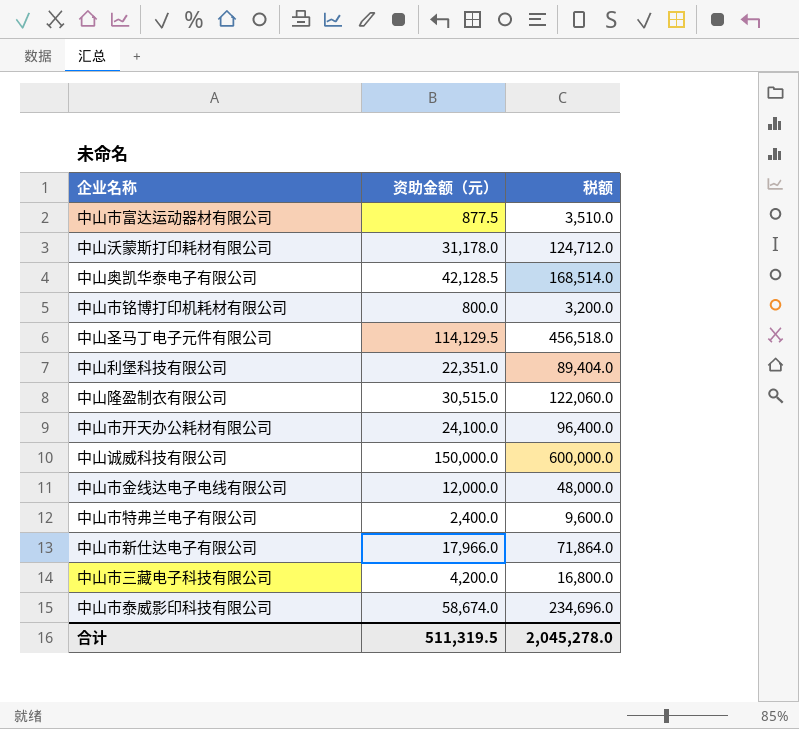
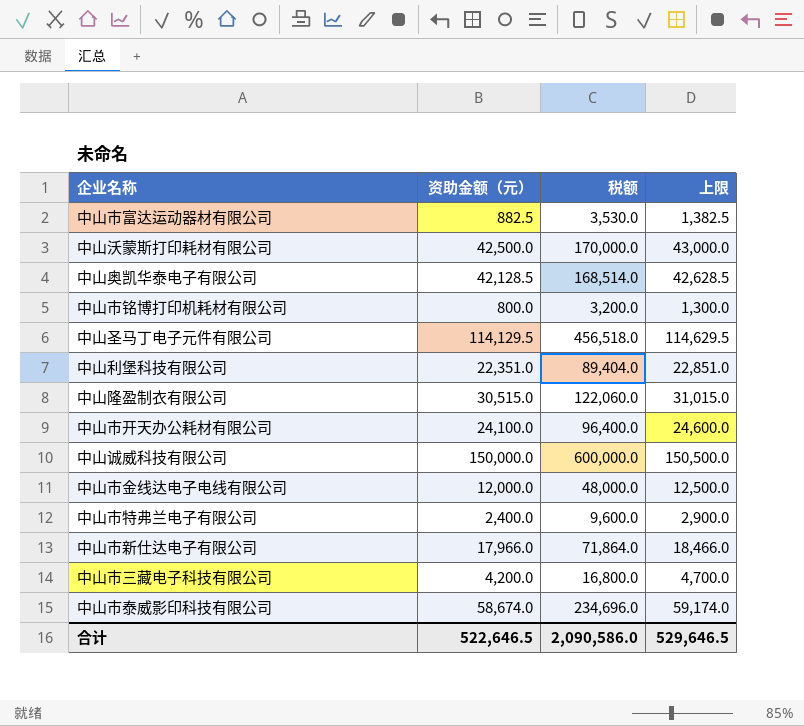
column 上限 | formula: none -> [资助金额（元）] + 500
中山市富达运动器材有限公司 | 资助金额（元）: 877.5 -> 882.5
中山市富达运动器材有限公司 | 税额: 3,510.0 -> 3,530.0
中山沃蒙斯打印耗材有限公司 | 资助金额（元）: 31,178.0 -> 42,500.0
中山沃蒙斯打印耗材有限公司 | 税额: 124,712.0 -> 170,000.0
合计 | 资助金额（元）: 511,319.5 -> 522,646.5
合计 | 税额: 2,045,278.0 -> 2,090,586.0

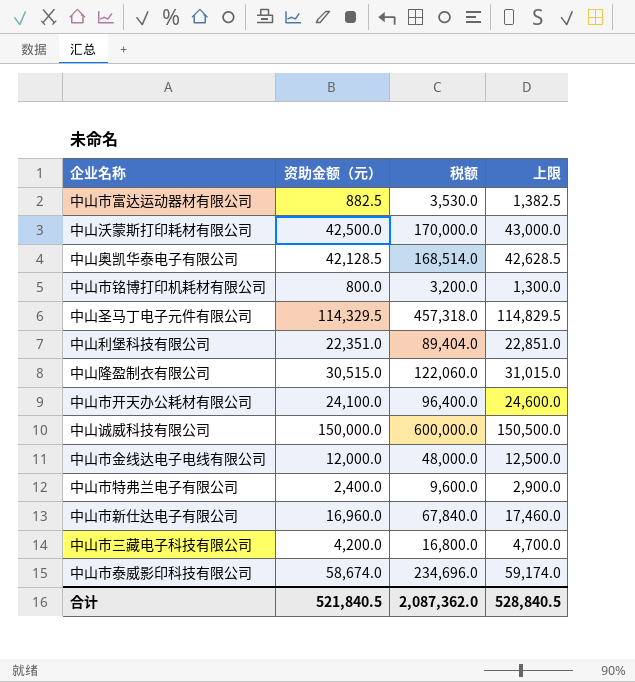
中山圣马丁电子元件有限公司 | 资助金额（元）: 114,129.5 -> 114,329.5
中山圣马丁电子元件有限公司 | 税额: 456,518.0 -> 457,318.0
中山圣马丁电子元件有限公司 | 上限: 114,629.5 -> 114,829.5
中山市新仕达电子有限公司 | 资助金额（元）: 17,966.0 -> 16,960.0
中山市新仕达电子有限公司 | 税额: 71,864.0 -> 67,840.0
中山市新仕达电子有限公司 | 上限: 18,466.0 -> 17,460.0
合计 | 资助金额（元）: 522,646.5 -> 521,840.5
合计 | 税额: 2,090,586.0 -> 2,087,362.0
合计 | 上限: 529,646.5 -> 528,840.5

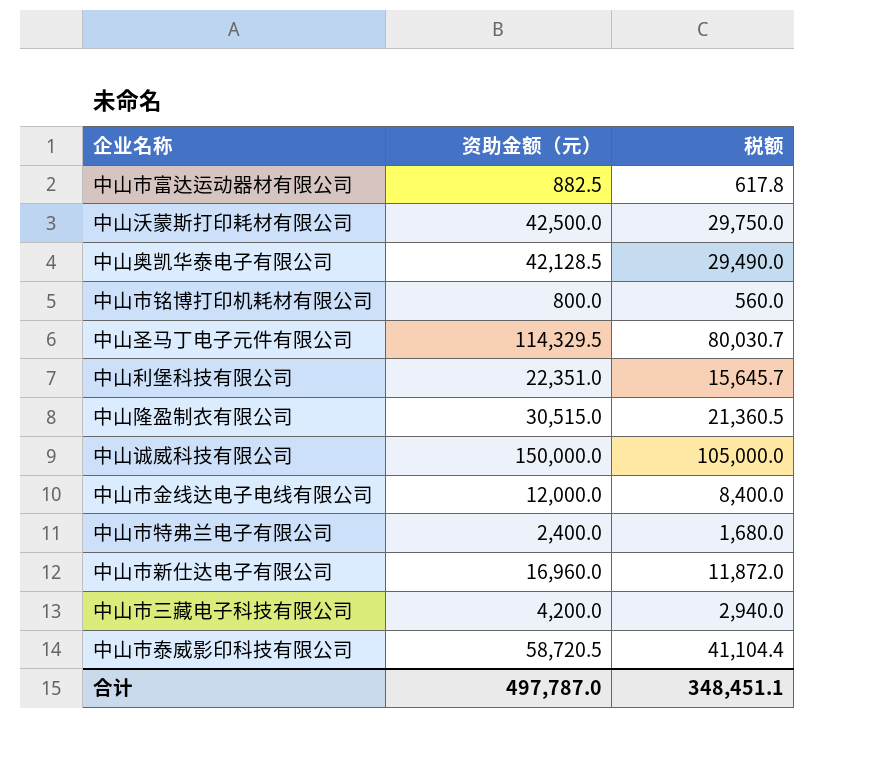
column 上限 | formula: [资助金额（元）] + 500 -> none
column 税额 | formula: [资助金额（元）] * 4 -> [资助金额（元）] * 0.7
row 中山市开天办公耗材有限公司: 24,100.0 | 96,400.0 | 24,600.0 -> none
中山市泰威影印科技有限公司 | 资助金额（元）: 58,674.0 -> 58,720.5
合计 | 资助金额（元）: 521,840.5 -> 497,787.0
合计 | 税额: 2,087,362.0 -> 348,451.1

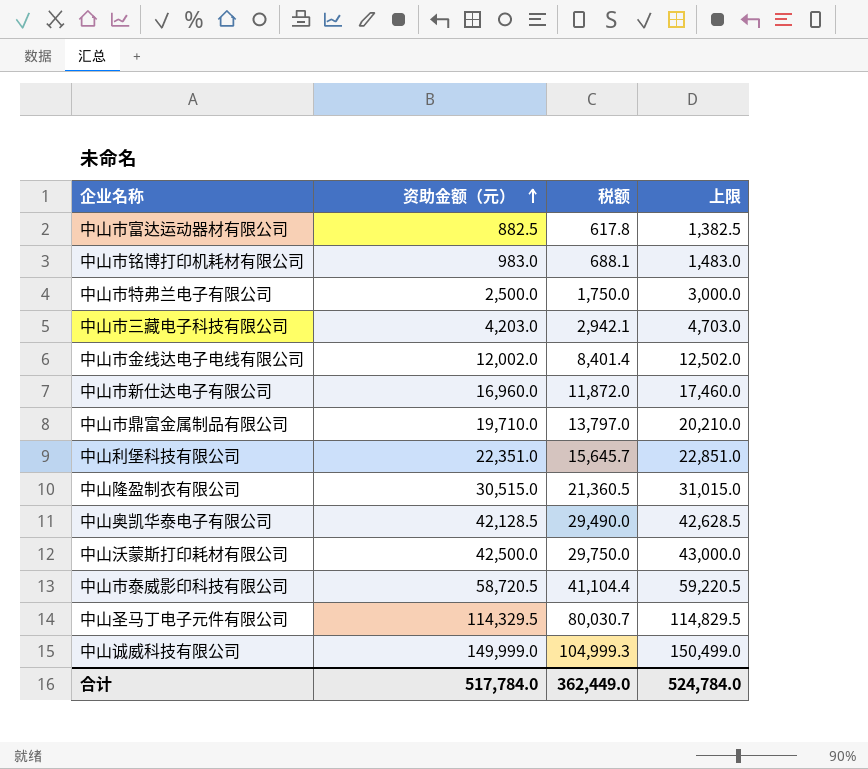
row order: none -> 资助金额（元） ascending
column 上限 | formula: none -> [资助金额（元）] + 500
中山市铭博打印机耗材有限公司 | 资助金额（元）: 800.0 -> 983.0
中山市铭博打印机耗材有限公司 | 税额: 560.0 -> 688.1
中山市特弗兰电子有限公司 | 资助金额（元）: 2,400.0 -> 2,500.0
中山市特弗兰电子有限公司 | 税额: 1,680.0 -> 1,750.0
中山市三藏电子科技有限公司 | 资助金额（元）: 4,200.0 -> 4,203.0
中山市三藏电子科技有限公司 | 税额: 2,940.0 -> 2,942.1
中山市金线达电子电线有限公司 | 资助金额（元）: 12,000.0 -> 12,002.0
中山市金线达电子电线有限公司 | 税额: 8,400.0 -> 8,401.4
row 中山市鼎富金属制品有限公司: none -> 19,710.0 | 13,797.0 | 20,210.0
中山诚威科技有限公司 | 资助金额（元）: 150,000.0 -> 149,999.0
中山诚威科技有限公司 | 税额: 105,000.0 -> 104,999.3
合计 | 资助金额（元）: 497,787.0 -> 517,784.0
合计 | 税额: 348,451.1 -> 362,449.0

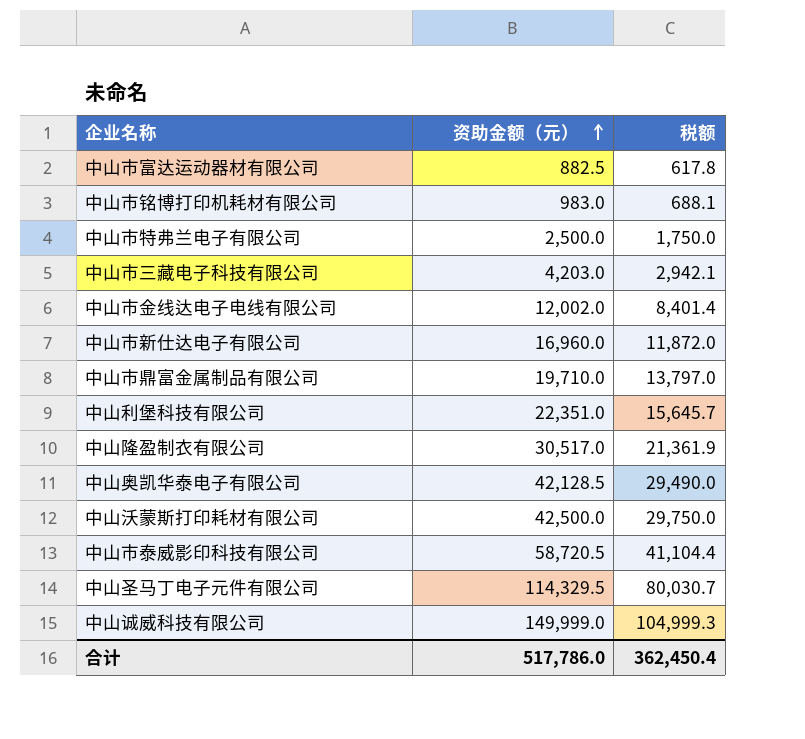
column 上限 | formula: [资助金额（元）] + 500 -> none
中山隆盈制衣有限公司 | 资助金额（元）: 30,515.0 -> 30,517.0
中山隆盈制衣有限公司 | 税额: 21,360.5 -> 21,361.9
合计 | 资助金额（元）: 517,784.0 -> 517,786.0
合计 | 税额: 362,449.0 -> 362,450.4

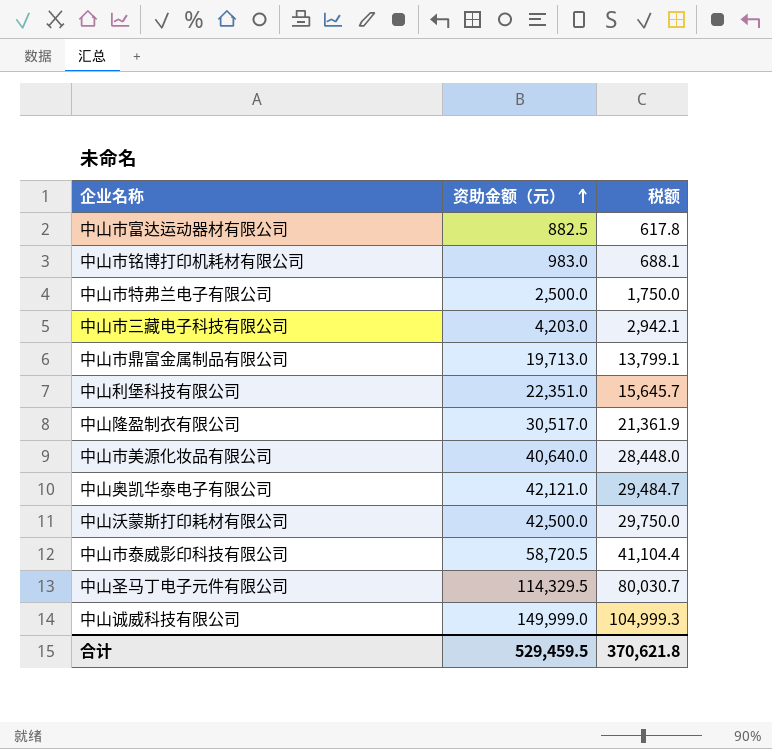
row 中山市金线达电子电线有限公司: 12,002.0 | 8,401.4 -> none
row 中山市新仕达电子有限公司: 16,960.0 | 11,872.0 -> none
中山市鼎富金属制品有限公司 | 资助金额（元）: 19,710.0 -> 19,713.0
中山市鼎富金属制品有限公司 | 税额: 13,797.0 -> 13,799.1
row 中山市美源化妆品有限公司: none -> 40,640.0 | 28,448.0
中山奥凯华泰电子有限公司 | 资助金额（元）: 42,128.5 -> 42,121.0
中山奥凯华泰电子有限公司 | 税额: 29,490.0 -> 29,484.7
合计 | 资助金额（元）: 517,786.0 -> 529,459.5
合计 | 税额: 362,450.4 -> 370,621.8

